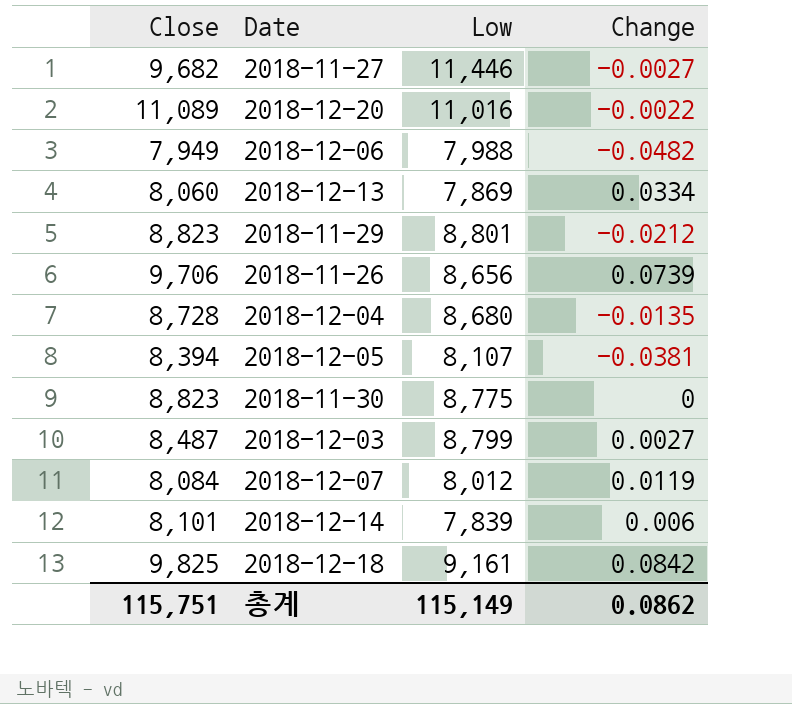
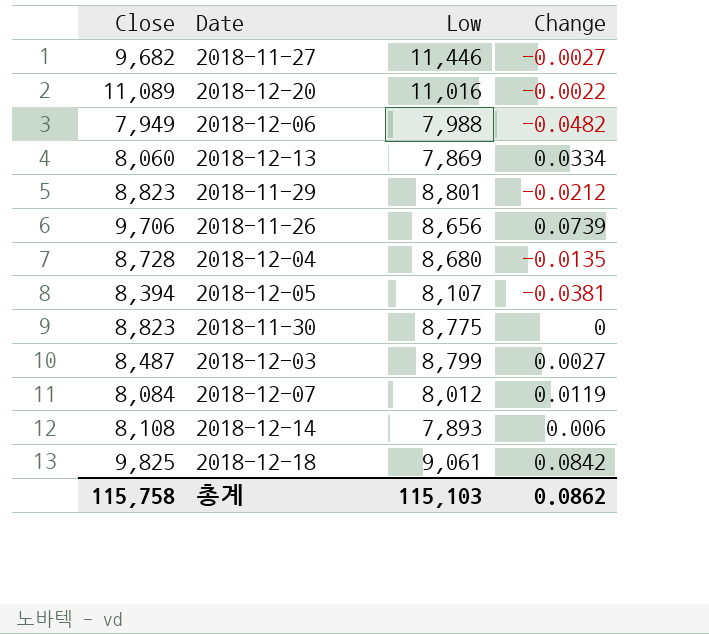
2018-12-14 | Close: 8,101 -> 8,108
2018-12-14 | Low: 7,839 -> 7,893
2018-12-18 | Low: 9,161 -> 9,061
총계 | Close: 115,751 -> 115,758
총계 | Low: 115,149 -> 115,103

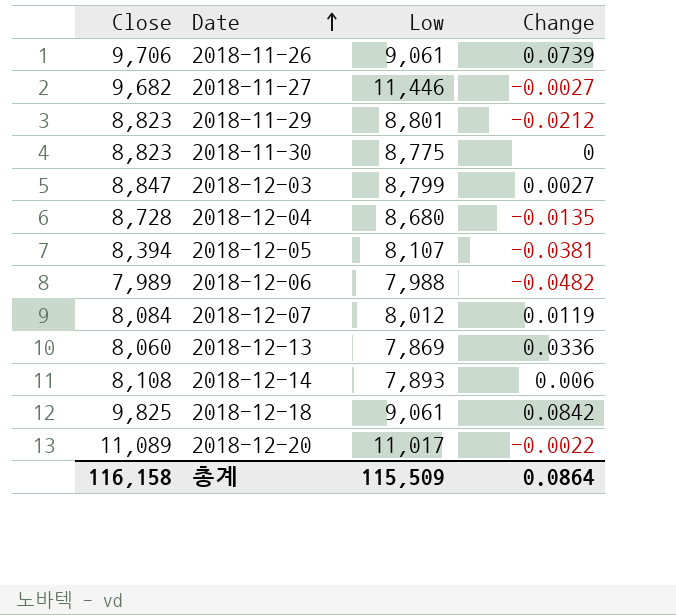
row order: none -> Date ascending
2018-11-26 | Low: 8,656 -> 9,061
2018-12-03 | Close: 8,487 -> 8,847
2018-12-06 | Close: 7,949 -> 7,989
2018-12-13 | Change: 0.0334 -> 0.0336
2018-12-20 | Low: 11,016 -> 11,017
총계 | Close: 115,758 -> 116,158
총계 | Low: 115,103 -> 115,509
총계 | Change: 0.0862 -> 0.0864

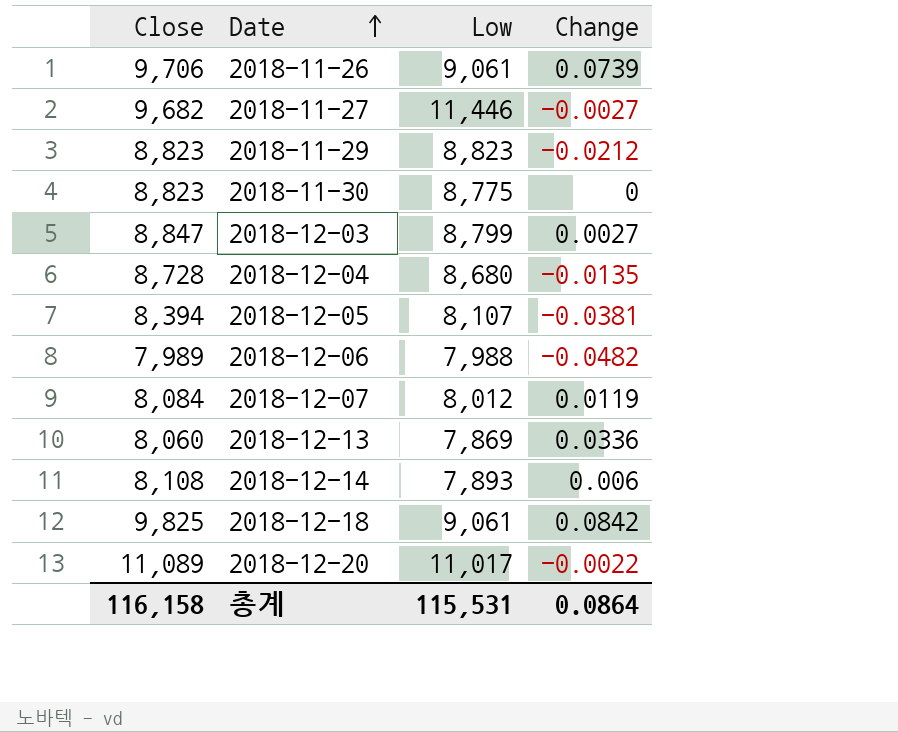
2018-11-29 | Low: 8,801 -> 8,823
총계 | Low: 115,509 -> 115,531

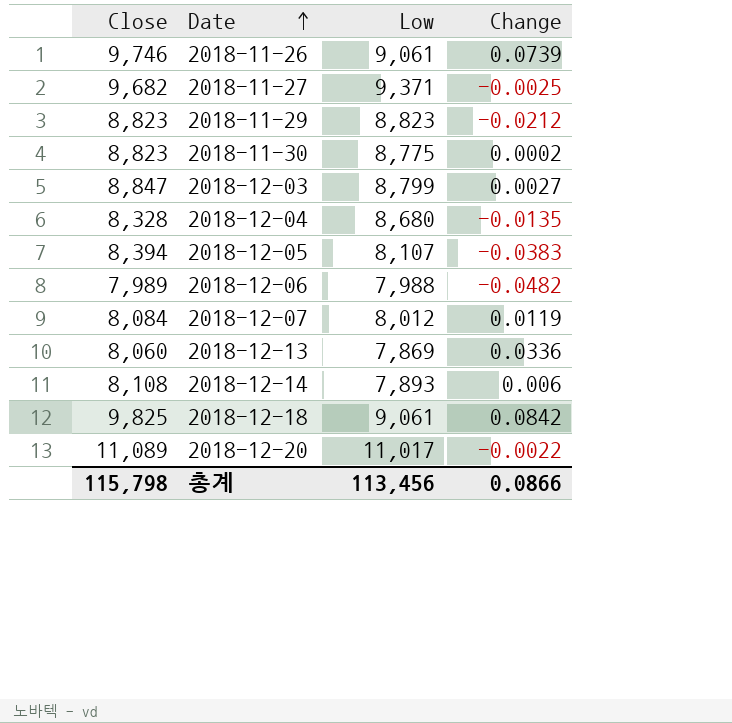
2018-11-26 | Close: 9,706 -> 9,746
2018-11-27 | Low: 11,446 -> 9,371
2018-11-27 | Change: -0.0027 -> -0.0025
2018-11-30 | Change: 0 -> 0.0002
2018-12-04 | Close: 8,728 -> 8,328
2018-12-05 | Change: -0.0381 -> -0.0383
총계 | Close: 116,158 -> 115,798
총계 | Low: 115,531 -> 113,456
총계 | Change: 0.0864 -> 0.0866

